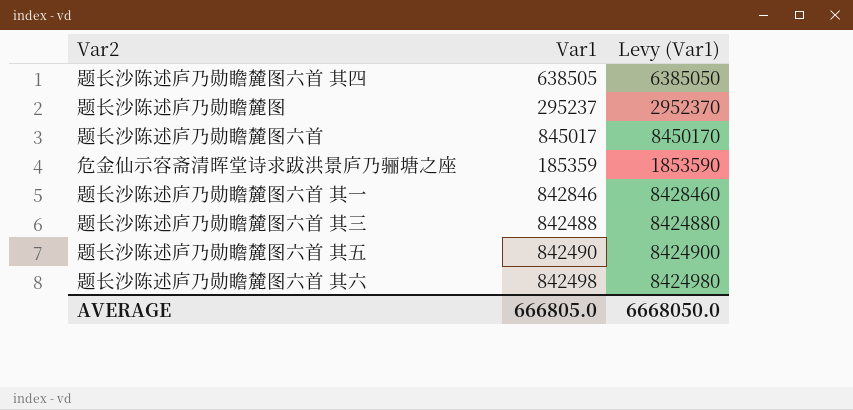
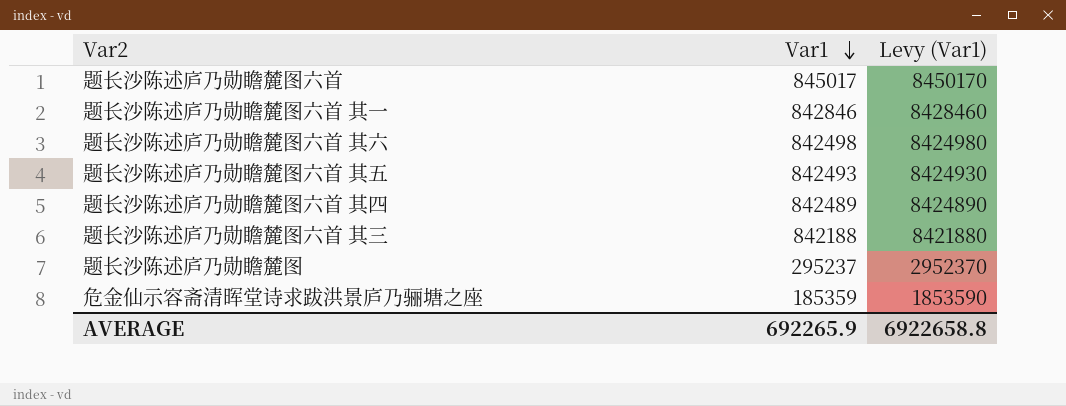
row order: none -> Var1 descending
题长沙陈述庐乃勋瞻麓图六首 其五 | Var1: 842490 -> 842493
题长沙陈述庐乃勋瞻麓图六首 其五 | Levy (Var1): 8424900 -> 8424930
题长沙陈述庐乃勋瞻麓图六首 其四 | Var1: 638505 -> 842489
题长沙陈述庐乃勋瞻麓图六首 其四 | Levy (Var1): 6385050 -> 8424890
题长沙陈述庐乃勋瞻麓图六首 其三 | Var1: 842488 -> 842188
题长沙陈述庐乃勋瞻麓图六首 其三 | Levy (Var1): 8424880 -> 8421880
AVERAGE | Var1: 666805.0 -> 692265.9
AVERAGE | Levy (Var1): 6668050.0 -> 6922658.8

